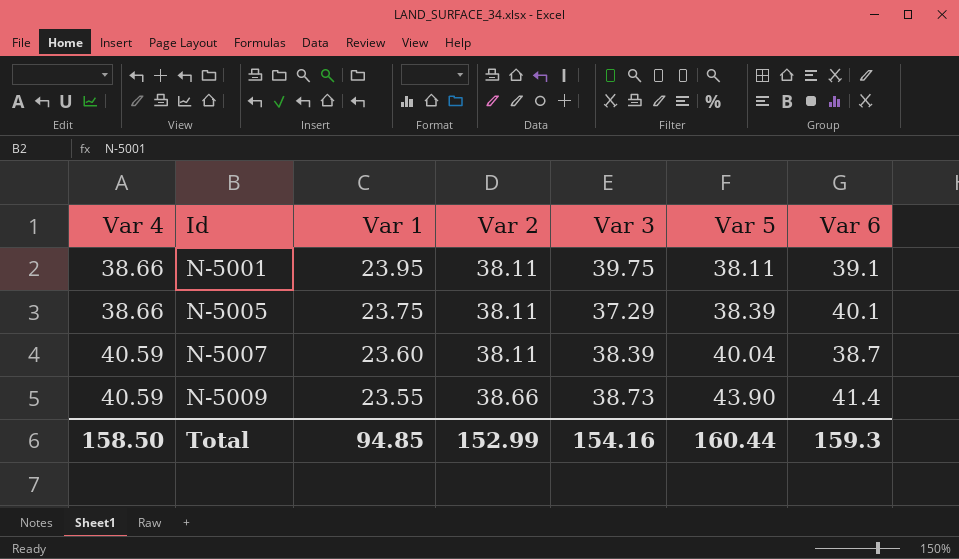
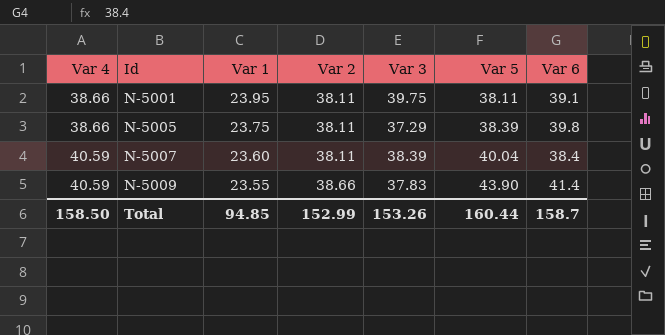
N-5005 | Var 6: 40.1 -> 39.8
N-5007 | Var 6: 38.7 -> 38.4
N-5009 | Var 3: 38.73 -> 37.83
Total | Var 3: 154.16 -> 153.26
Total | Var 6: 159.3 -> 158.7

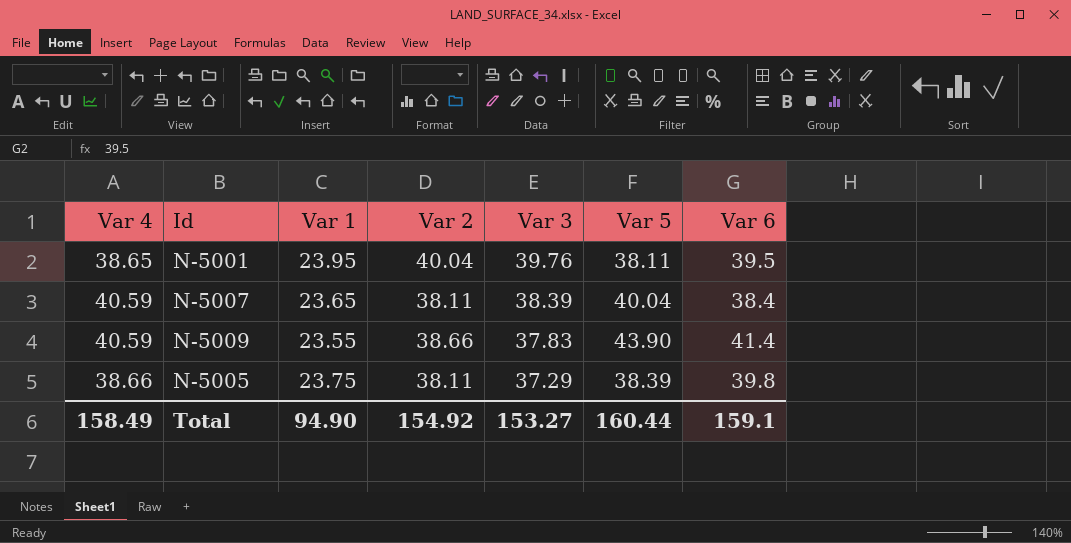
row order: Var 4 ascending -> Var 3 descending
N-5001 | Var 4: 38.66 -> 38.65
N-5001 | Var 2: 38.11 -> 40.04
N-5001 | Var 3: 39.75 -> 39.76
N-5001 | Var 6: 39.1 -> 39.5
N-5007 | Var 1: 23.60 -> 23.65
Total | Var 4: 158.50 -> 158.49
Total | Var 1: 94.85 -> 94.90
Total | Var 2: 152.99 -> 154.92
Total | Var 3: 153.26 -> 153.27
Total | Var 6: 158.7 -> 159.1

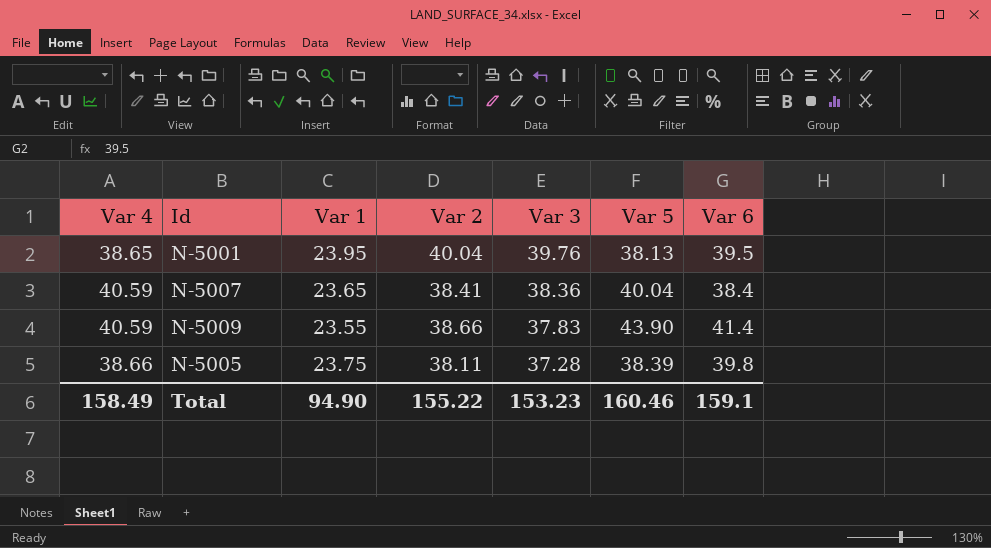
N-5001 | Var 5: 38.11 -> 38.13
N-5007 | Var 2: 38.11 -> 38.41
N-5007 | Var 3: 38.39 -> 38.36
N-5005 | Var 3: 37.29 -> 37.28
Total | Var 2: 154.92 -> 155.22
Total | Var 3: 153.27 -> 153.23
Total | Var 5: 160.44 -> 160.46

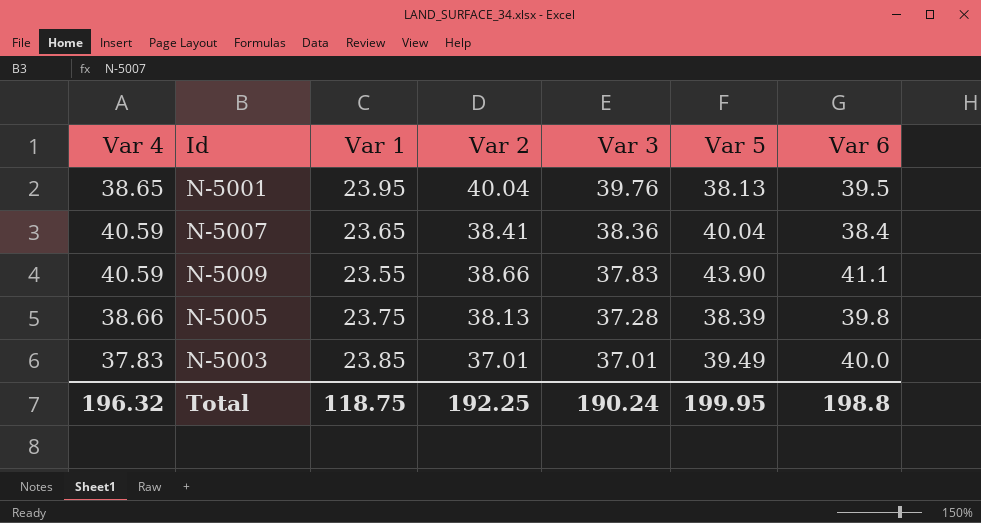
N-5009 | Var 6: 41.4 -> 41.1
N-5005 | Var 2: 38.11 -> 38.13
row N-5003: none -> 37.83 | 23.85 | 37.01 | 37.01 | 39.49 | 40.0
Total | Var 4: 158.49 -> 196.32
Total | Var 1: 94.90 -> 118.75
Total | Var 2: 155.22 -> 192.25
Total | Var 3: 153.23 -> 190.24
Total | Var 5: 160.46 -> 199.95
Total | Var 6: 159.1 -> 198.8

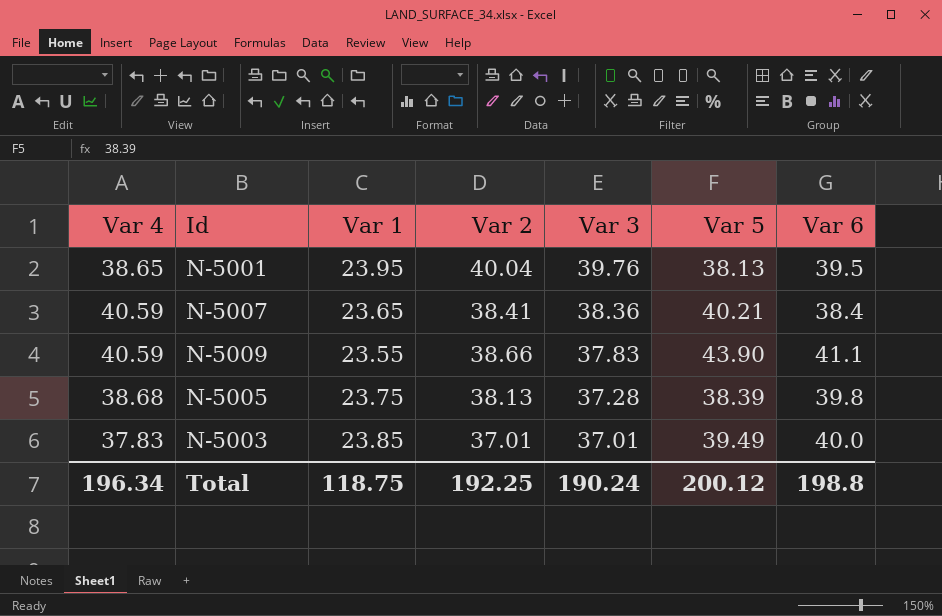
N-5007 | Var 5: 40.04 -> 40.21
N-5005 | Var 4: 38.66 -> 38.68
Total | Var 4: 196.32 -> 196.34
Total | Var 5: 199.95 -> 200.12

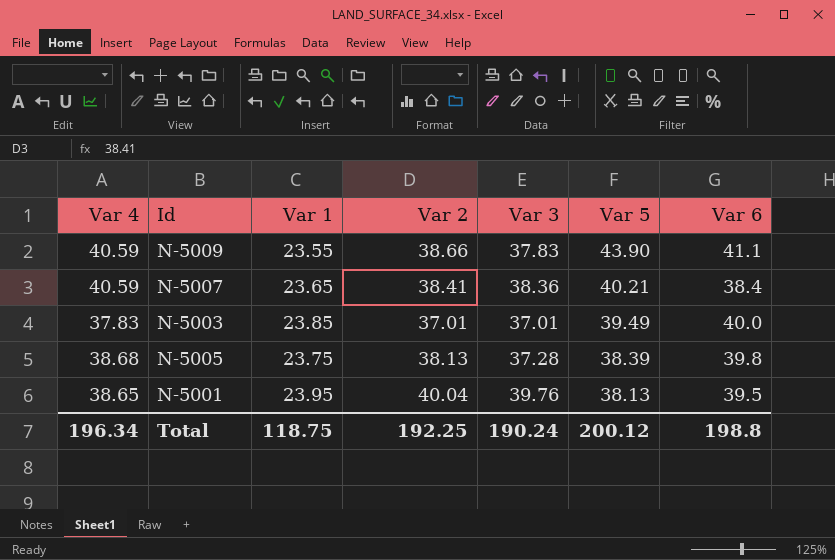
row order: Var 3 descending -> Var 5 descending

